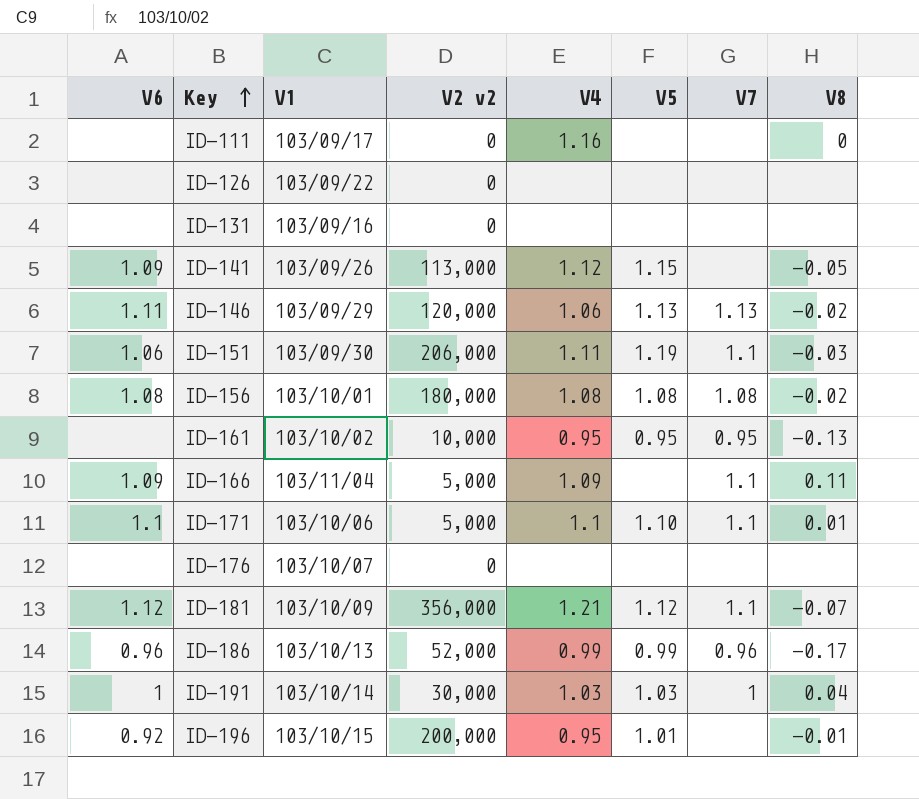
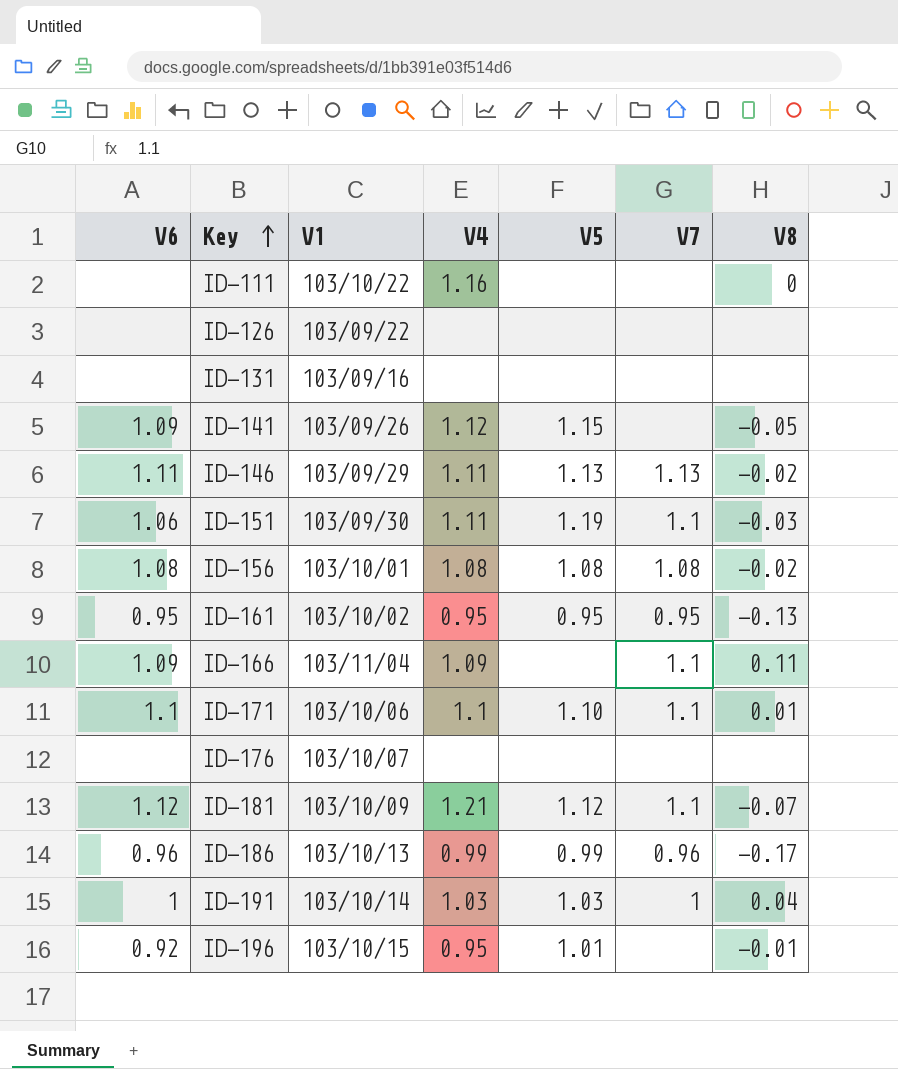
column V2 v2 | position: 4 -> none
ID-111 | V1: 103/09/17 -> 103/10/22
ID-146 | V4: 1.06 -> 1.11
ID-161 | V6: none -> 0.95

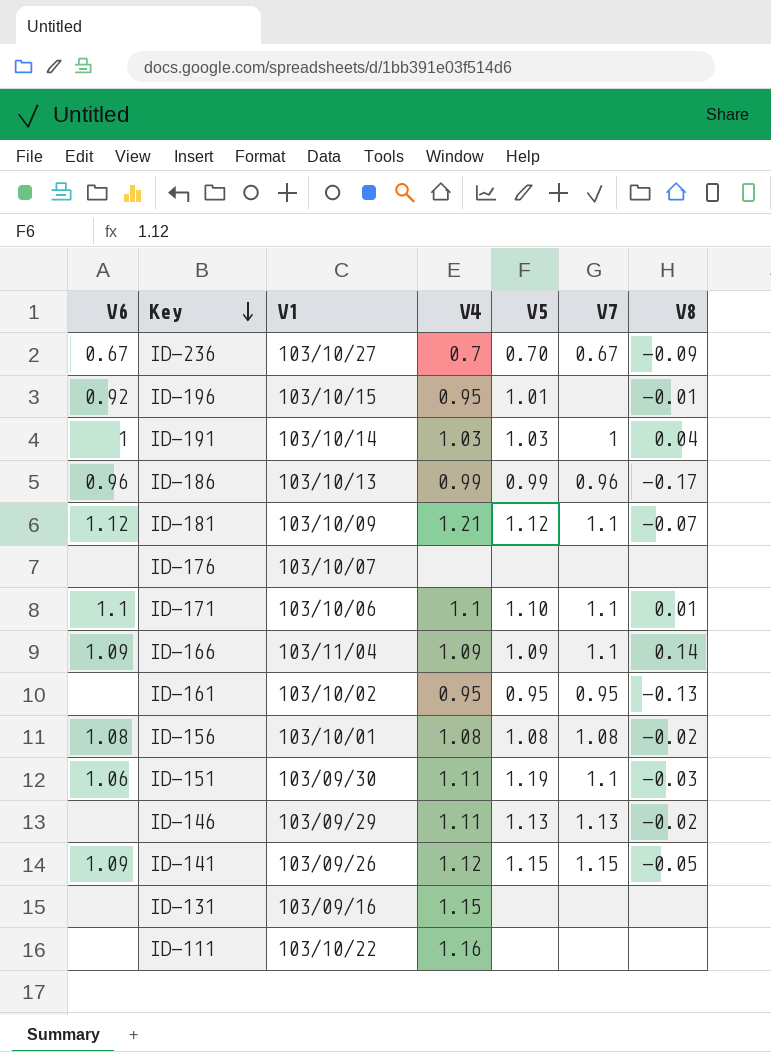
row order: Key ascending -> Key descending
row ID-126: none | 103/09/22 | none | none | none | none -> none
row ID-236: none -> 0.67 | 103/10/27 | 0.7 | 0.70 | 0.67 | -0.09
ID-166 | V5: none -> 1.09
ID-166 | V8: 0.11 -> 0.14
ID-161 | V6: 0.95 -> none
ID-146 | V6: 1.11 -> none
ID-141 | V7: none -> 1.15
ID-131 | V4: none -> 1.15
ID-111 | V8: 0 -> none

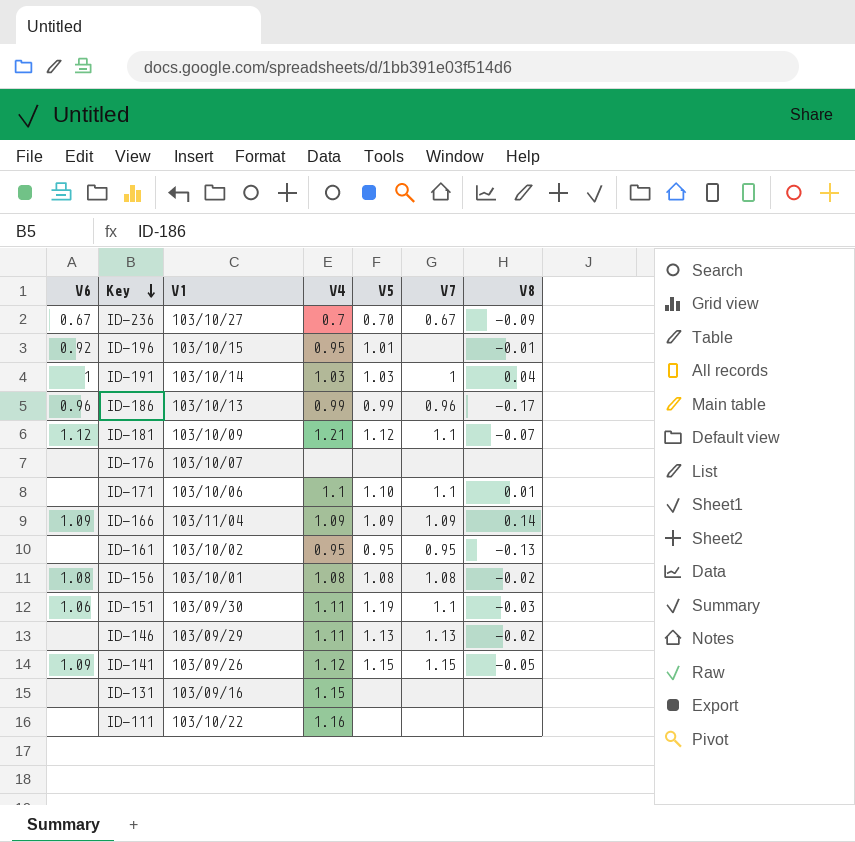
ID-171 | V6: 1.1 -> none
ID-166 | V7: 1.1 -> 1.09

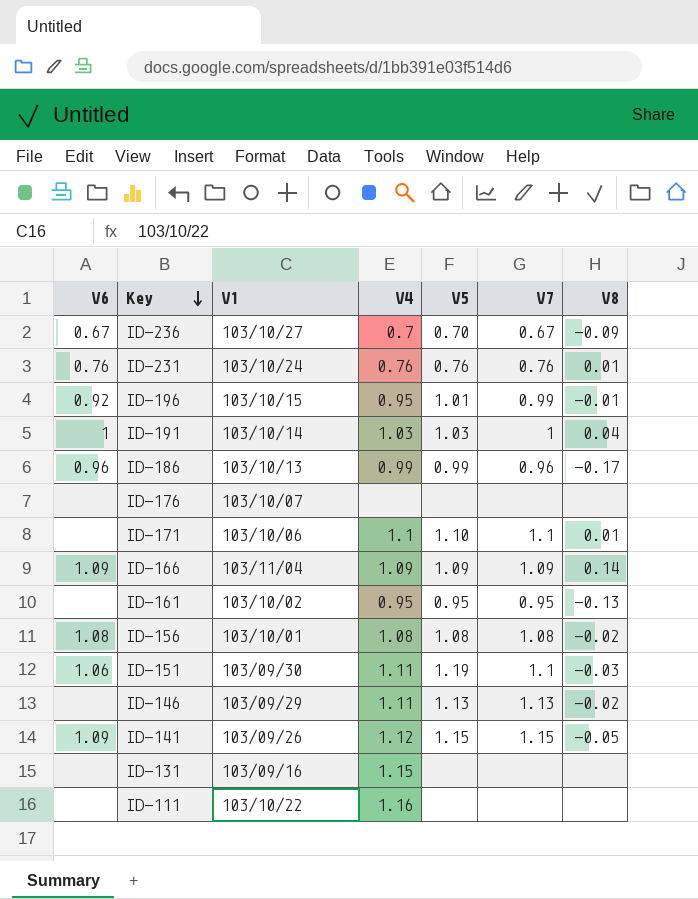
row ID-181: 1.12 | 103/10/09 | 1.21 | 1.12 | 1.1 | -0.07 -> none
row ID-231: none -> 0.76 | 103/10/24 | 0.76 | 0.76 | 0.76 | 0.01
ID-196 | V7: none -> 0.99

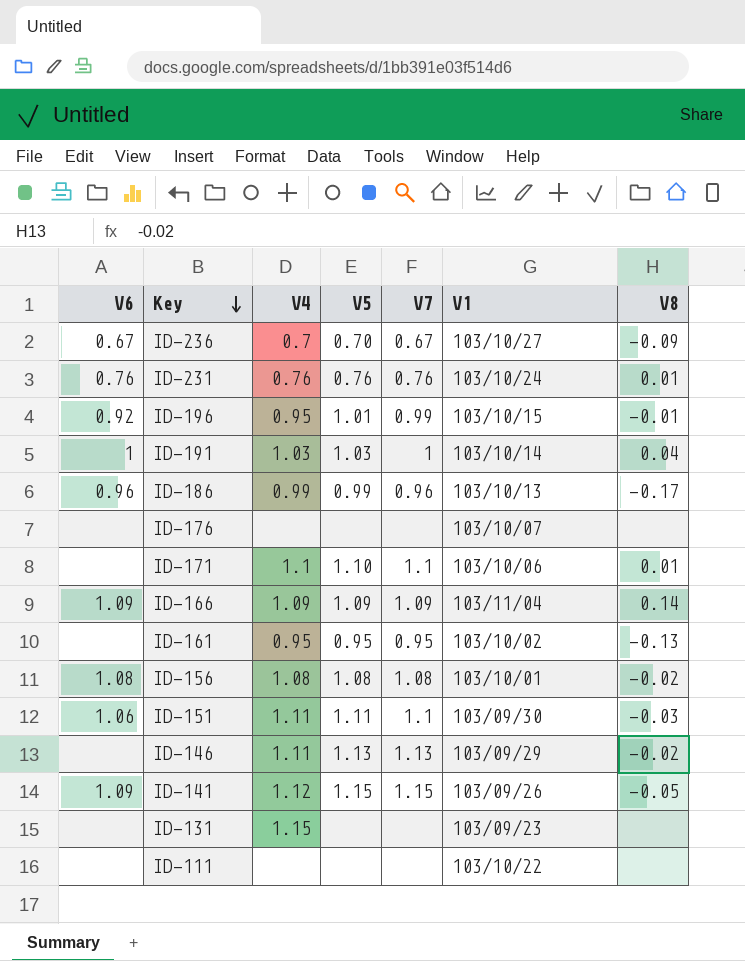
column V1 | position: 3 -> 6
ID-151 | V5: 1.19 -> 1.11
ID-131 | V1: 103/09/16 -> 103/09/23
ID-111 | V4: 1.16 -> none

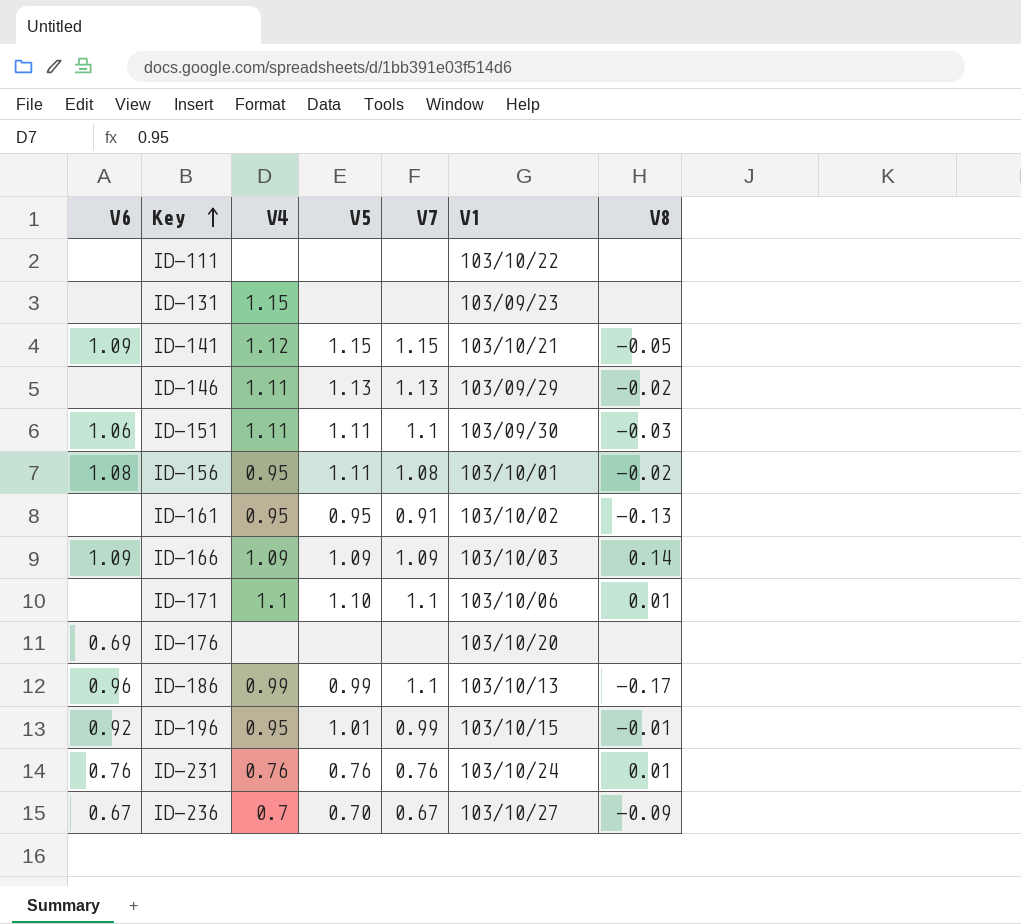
row order: Key descending -> Key ascending
row ID-191: 1 | 1.03 | 1.03 | 1 | 103/10/14 | 0.04 -> none
ID-141 | V1: 103/09/26 -> 103/10/21
ID-156 | V4: 1.08 -> 0.95
ID-156 | V5: 1.08 -> 1.11
ID-161 | V7: 0.95 -> 0.91
ID-166 | V1: 103/11/04 -> 103/10/03
ID-176 | V6: none -> 0.69
ID-176 | V1: 103/10/07 -> 103/10/20
ID-186 | V7: 0.96 -> 1.1

